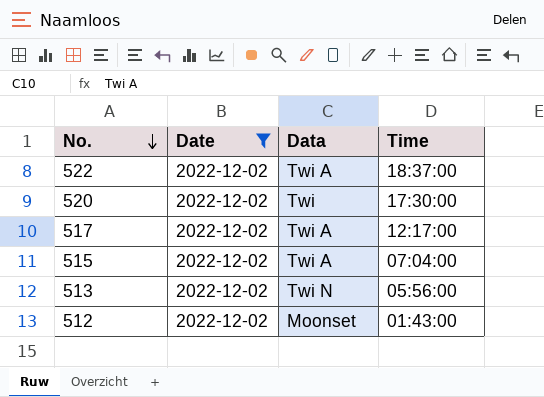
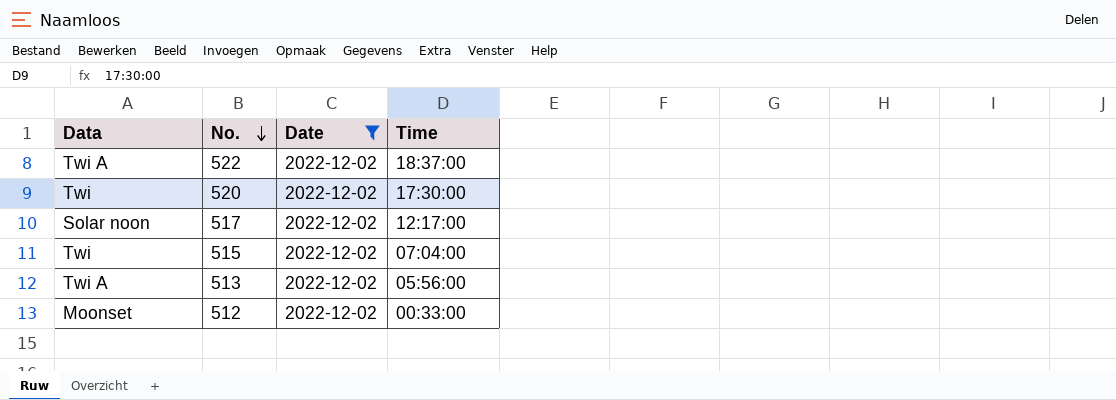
column Data | position: 3 -> 1
517 | Data: Twi A -> Solar noon
515 | Data: Twi A -> Twi
513 | Data: Twi N -> Twi A
512 | Time: 01:43:00 -> 00:33:00

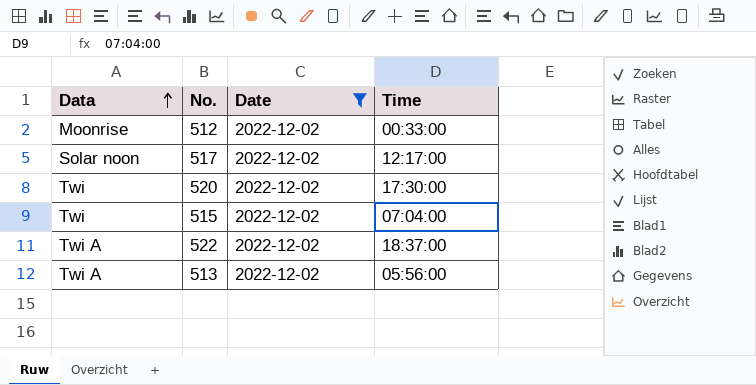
row order: No. descending -> Data ascending
512 | Data: Moonset -> Moonrise

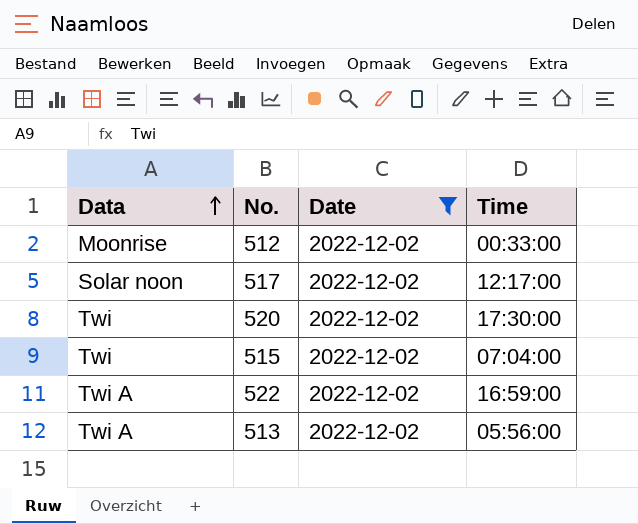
522 | Time: 18:37:00 -> 16:59:00

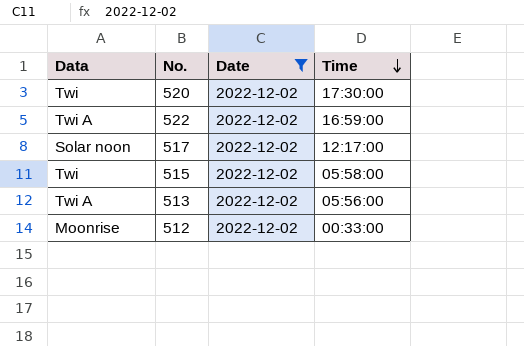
row order: Data ascending -> Time descending
515 | Time: 07:04:00 -> 05:58:00

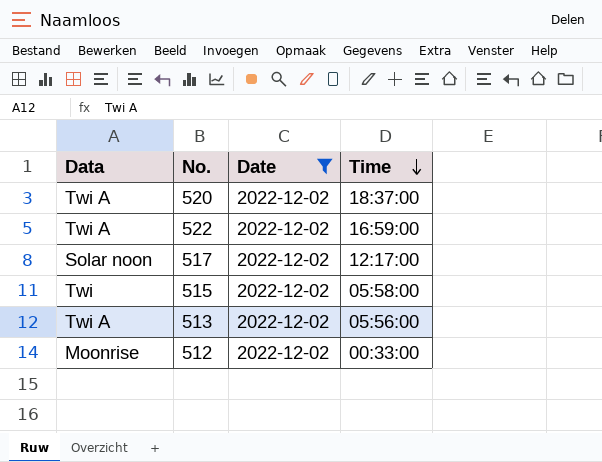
520 | Data: Twi -> Twi A
520 | Time: 17:30:00 -> 18:37:00

